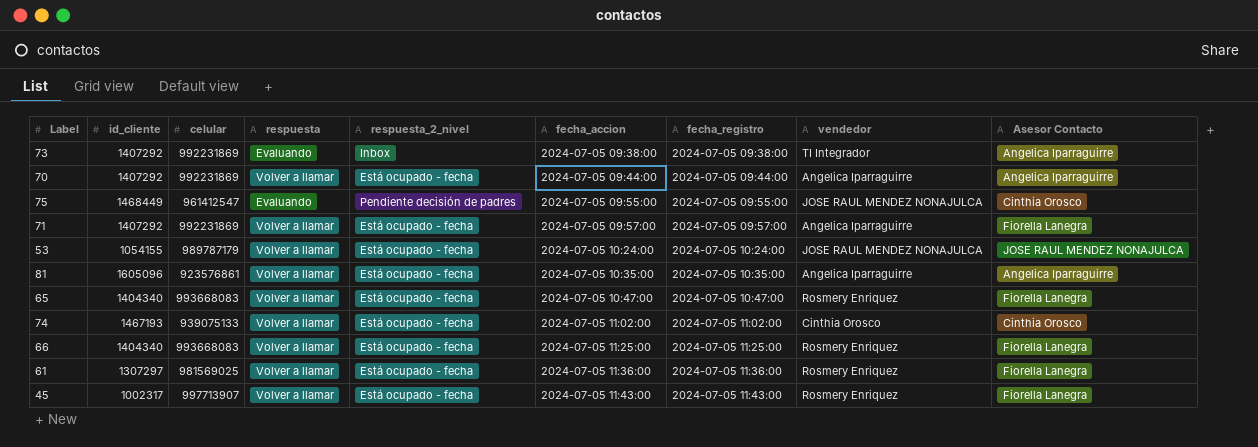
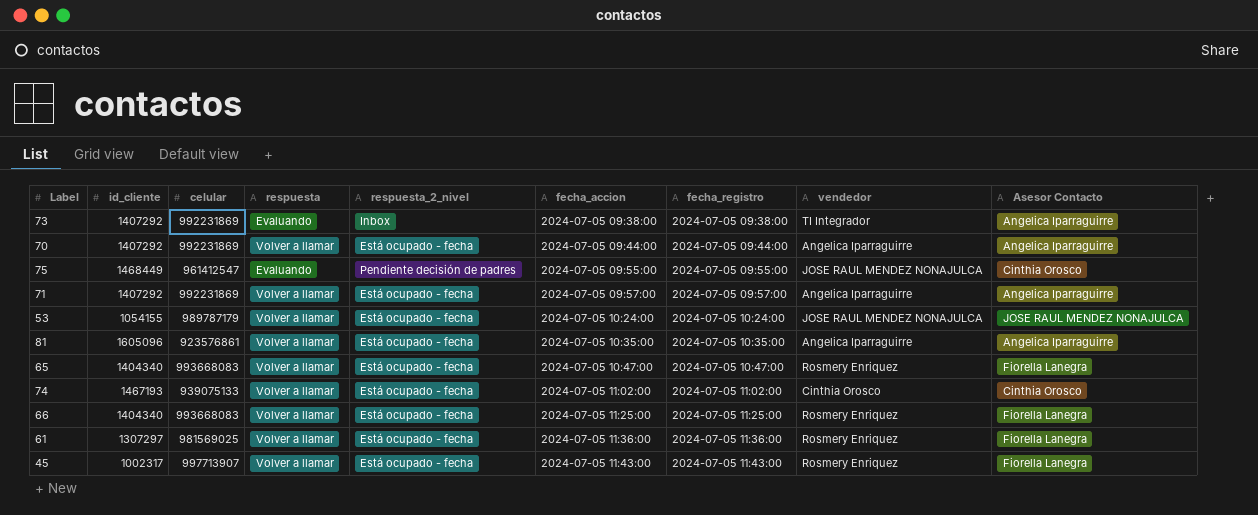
71 | Asesor Contacto: Fiorella Lanegra -> Angelica Iparraguirre

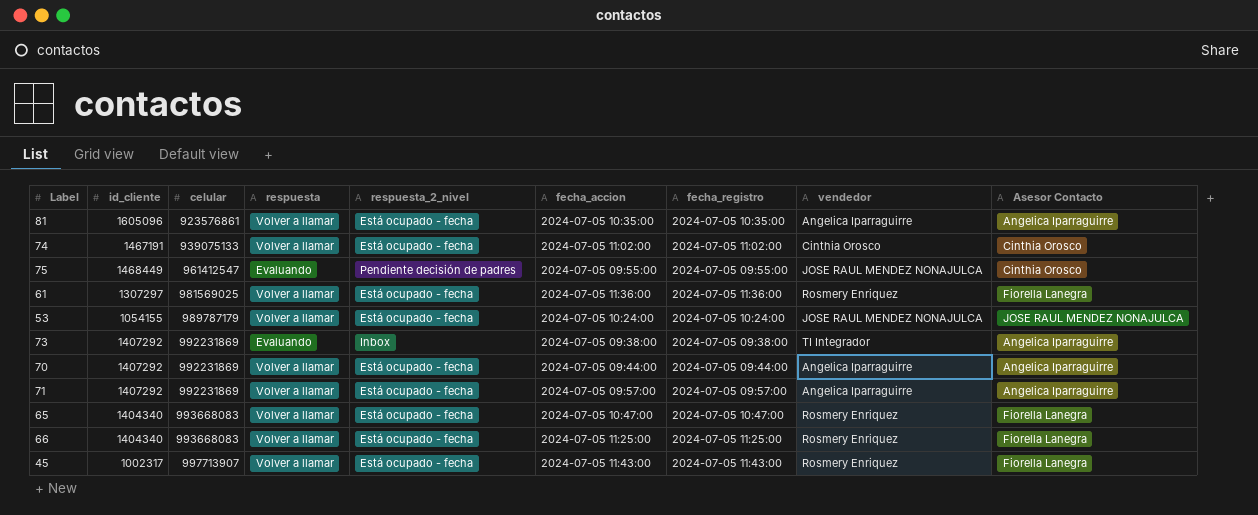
row order: fecha_accion ascending -> celular ascending
74 | id_cliente: 1467193 -> 1467191

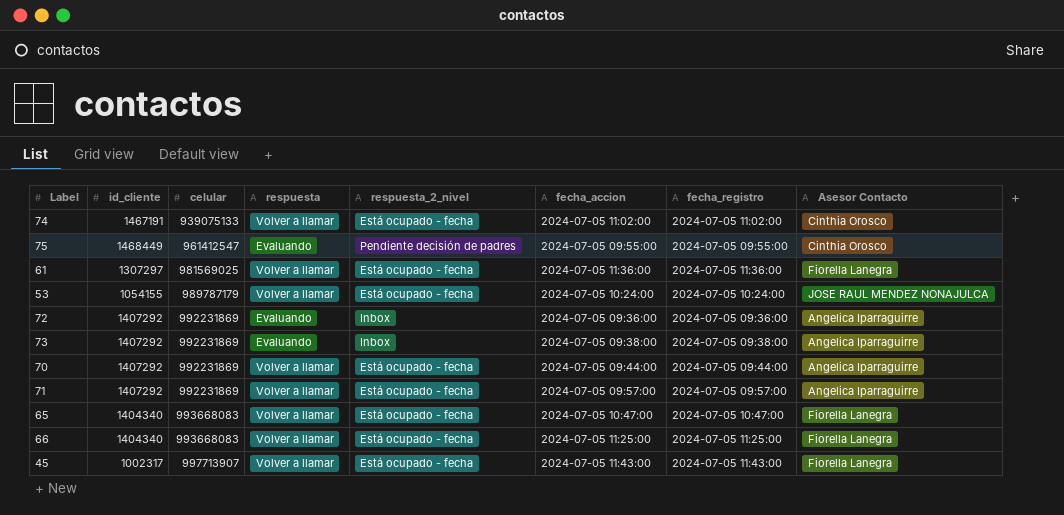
column vendedor | position: 8 -> none
row 81: 1605096 | 923576861 | Volver a llamar | Está ocupado - fecha | 2024-07-05 10:35:00 | 2024-07-05 10:35:00 | Angelica Iparraguirre | Angelica Iparraguirre -> none
row 72: none -> 1407292 | 992231869 | Evaluando | Inbox | 2024-07-05 09:36:00 | 2024-07-05 09:36:00 | Angelica Iparraguirre

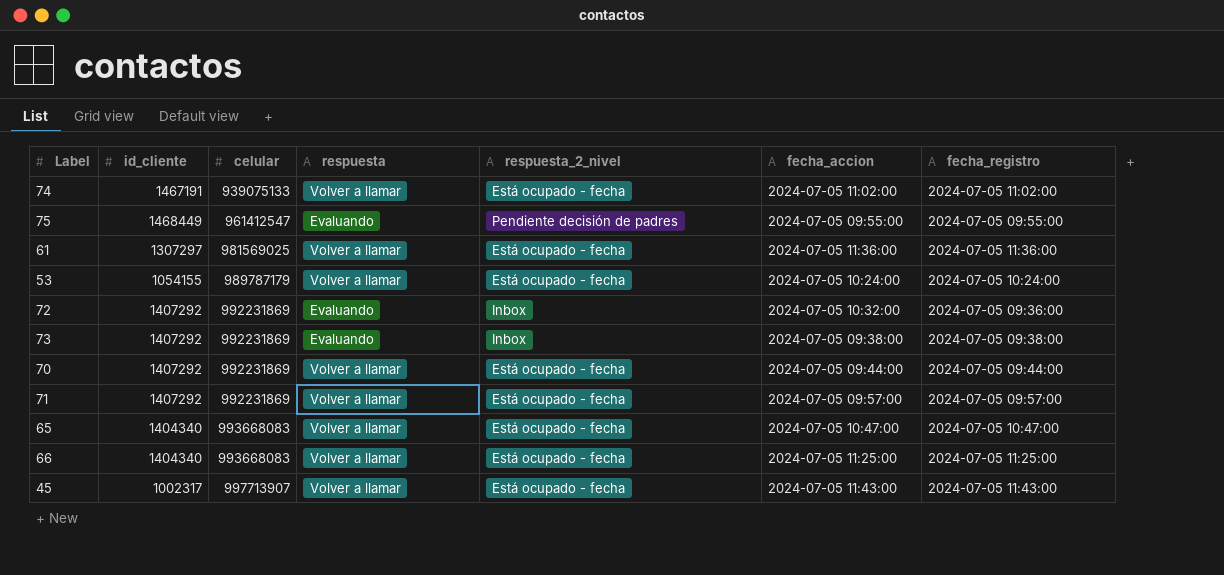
column Asesor Contacto | position: 8 -> none
72 | fecha_accion: 2024-07-05 09:36:00 -> 2024-07-05 10:32:00

